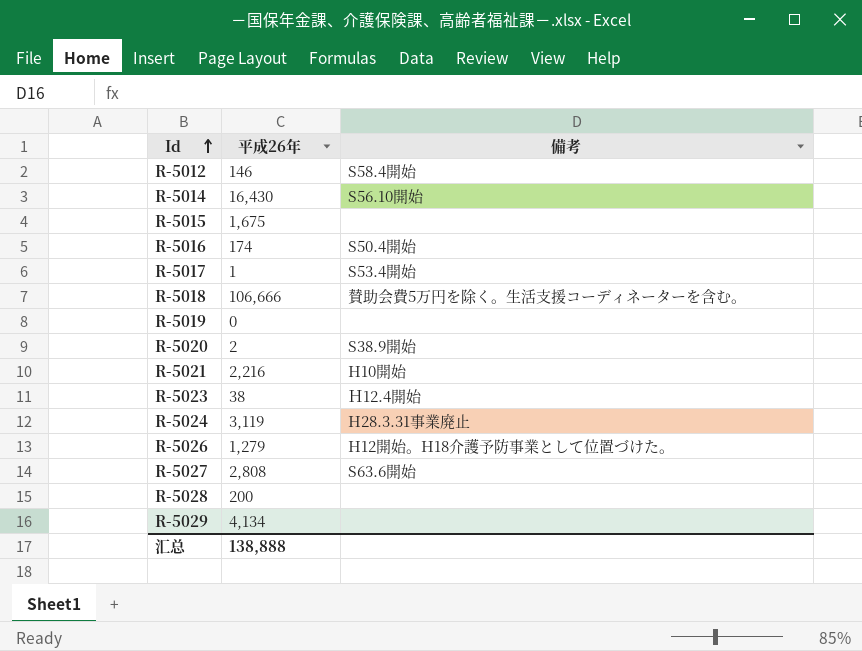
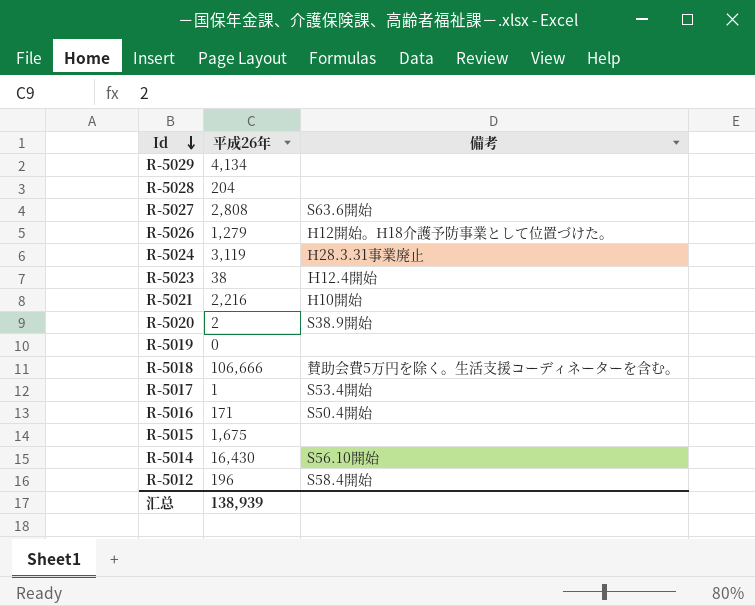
row order: Id ascending -> Id descending
R-5028 | 平成26年: 200 -> 204
R-5016 | 平成26年: 174 -> 171
R-5012 | 平成26年: 146 -> 196
汇总 | 平成26年: 138,888 -> 138,939

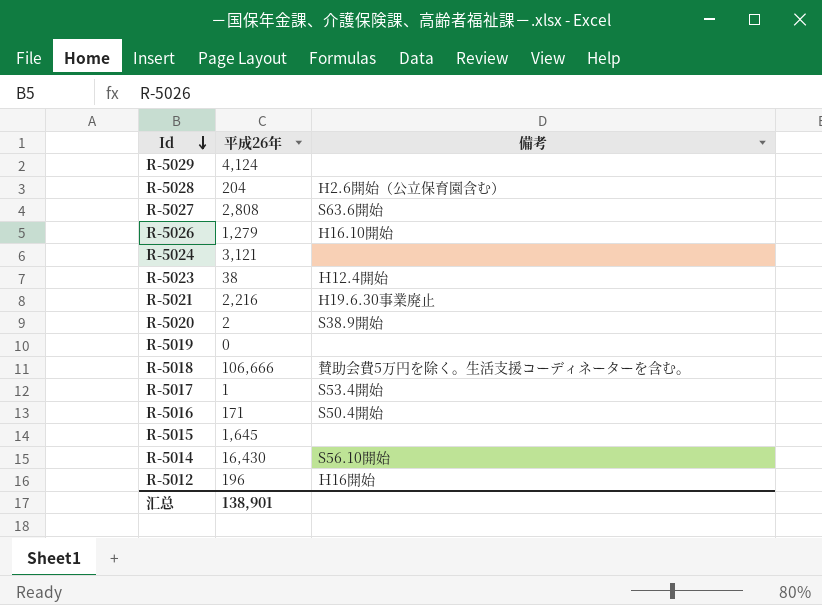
R-5029 | 平成26年: 4,134 -> 4,124
R-5028 | 備考: none -> H2.6開始（公立保育園含む）
R-5026 | 備考: H12開始。H18介護予防事業として位置づけた。 -> H16.10開始
R-5024 | 平成26年: 3,119 -> 3,121
R-5024 | 備考: H28.3.31事業廃止 -> none
R-5021 | 備考: H10開始 -> H19.6.30事業廃止
R-5015 | 平成26年: 1,675 -> 1,645
R-5012 | 備考: S58.4開始 -> Ｈ16開始
汇总 | 平成26年: 138,939 -> 138,901

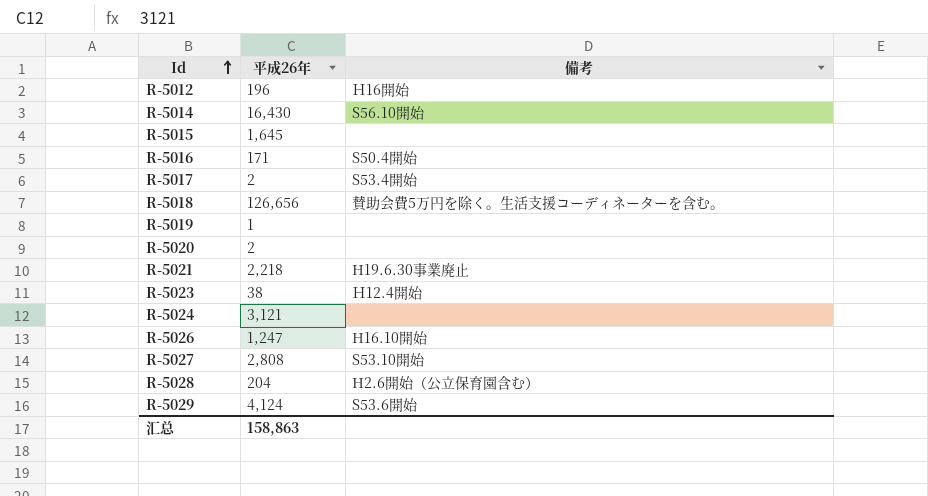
row order: Id descending -> Id ascending
R-5017 | 平成26年: 1 -> 2
R-5018 | 平成26年: 106,666 -> 126,656
R-5019 | 平成26年: 0 -> 1
R-5020 | 備考: S38.9開始 -> none
R-5021 | 平成26年: 2,216 -> 2,218
R-5026 | 平成26年: 1,279 -> 1,247
R-5027 | 備考: S63.6開始 -> S53.10開始
R-5029 | 備考: none -> S53.6開始
汇总 | 平成26年: 138,901 -> 158,863

